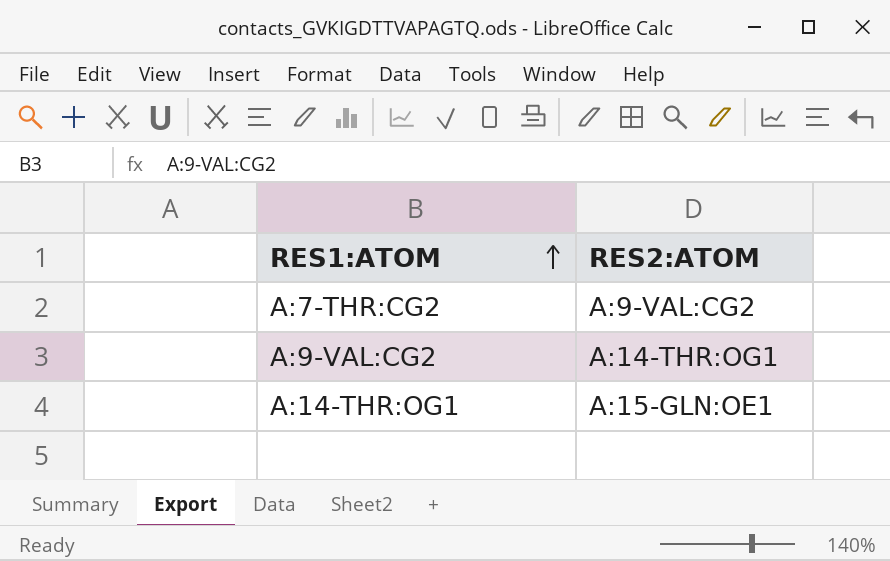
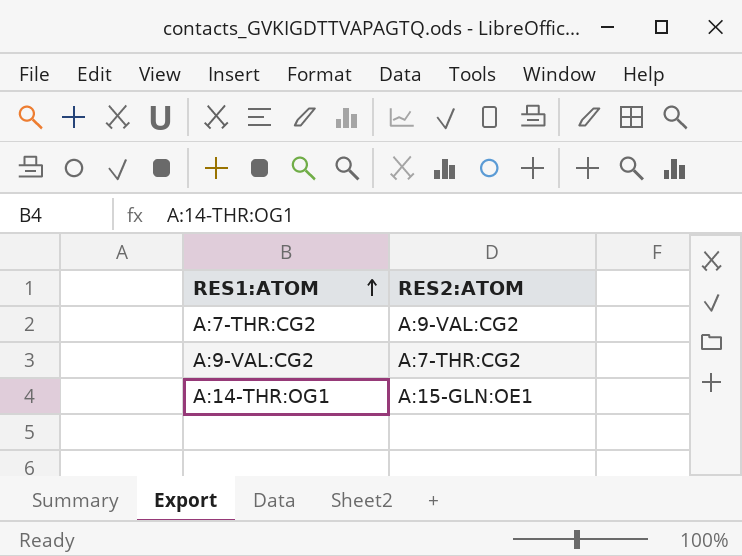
A:9-VAL:CG2 | RES2:ATOM: A:14-THR:OG1 -> A:7-THR:CG2

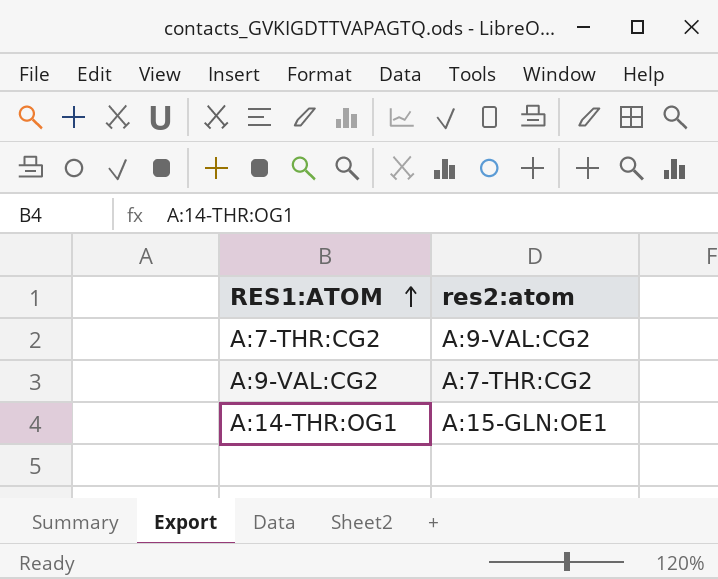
column name: RES2:ATOM -> res2:atom

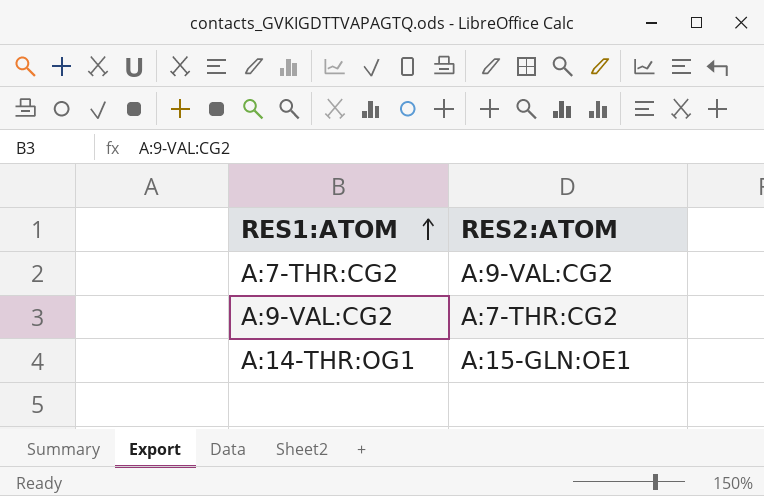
column name: res2:atom -> RES2:ATOM

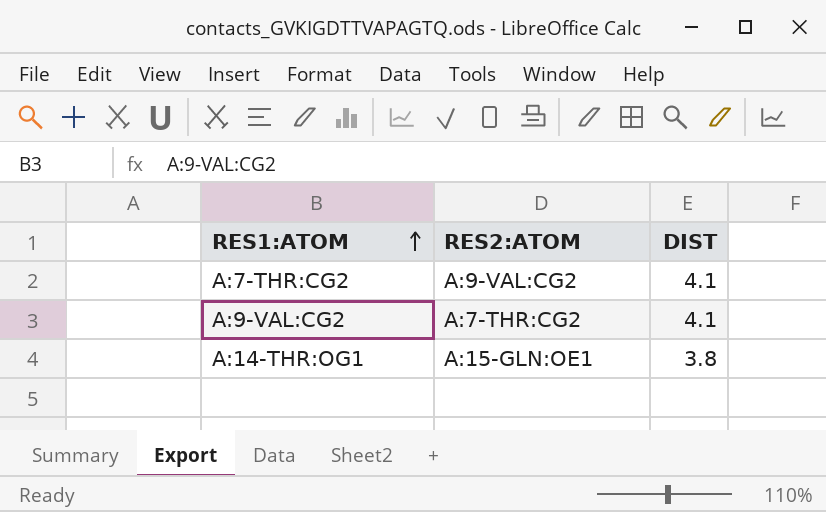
column DIST | position: none -> 3

